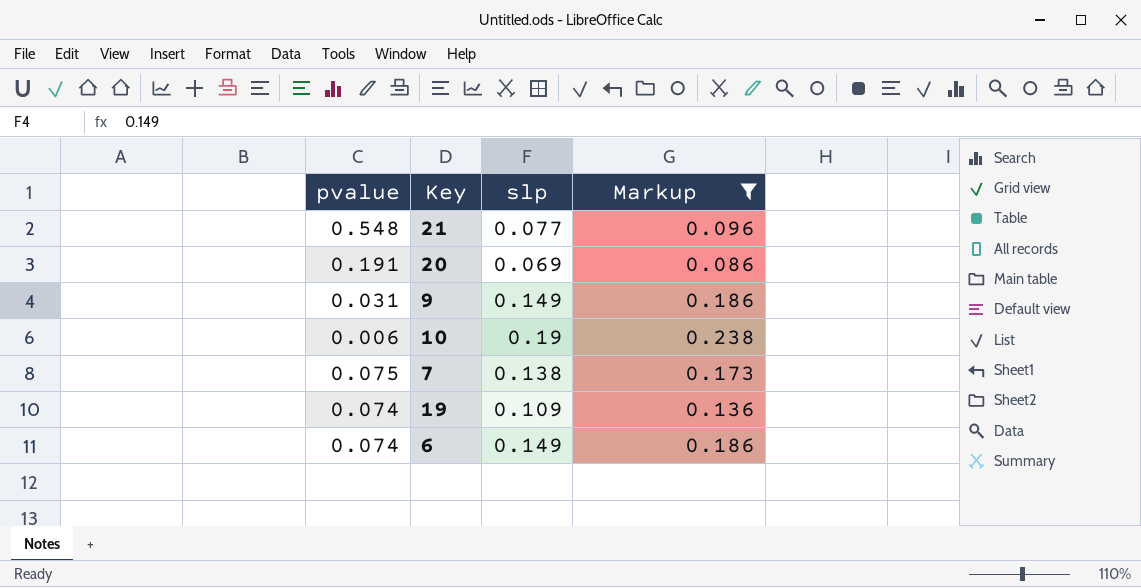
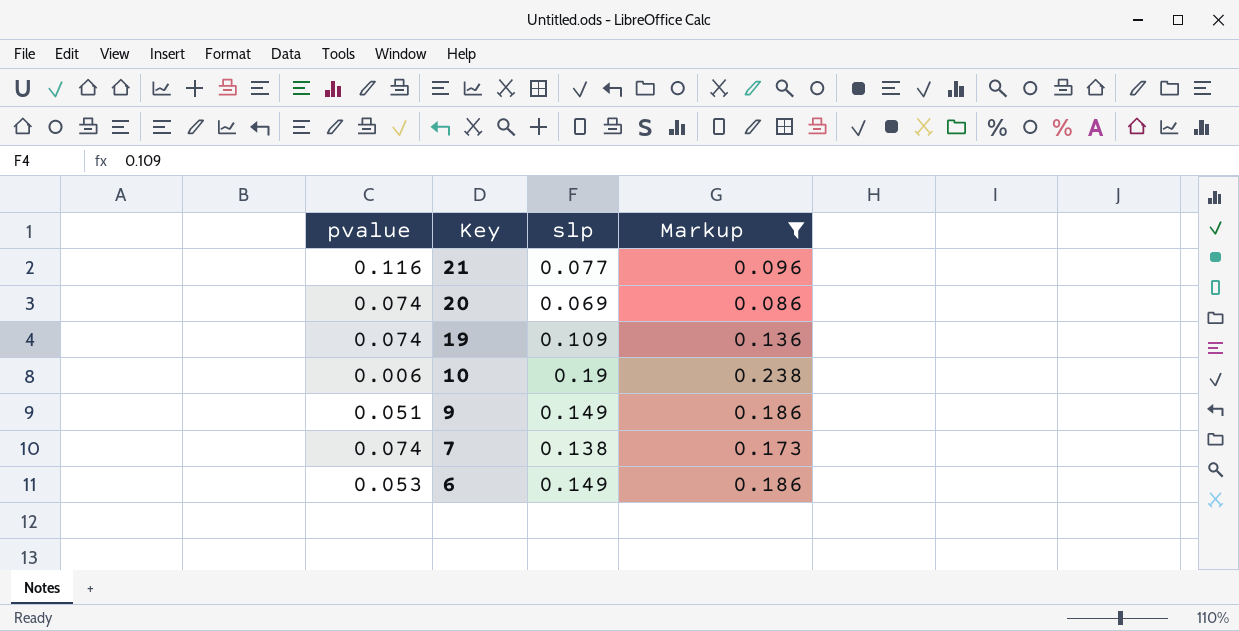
row order: none -> Key descending
21 | pvalue: 0.548 -> 0.116
20 | pvalue: 0.191 -> 0.074
9 | pvalue: 0.031 -> 0.051
7 | pvalue: 0.075 -> 0.074
6 | pvalue: 0.074 -> 0.053

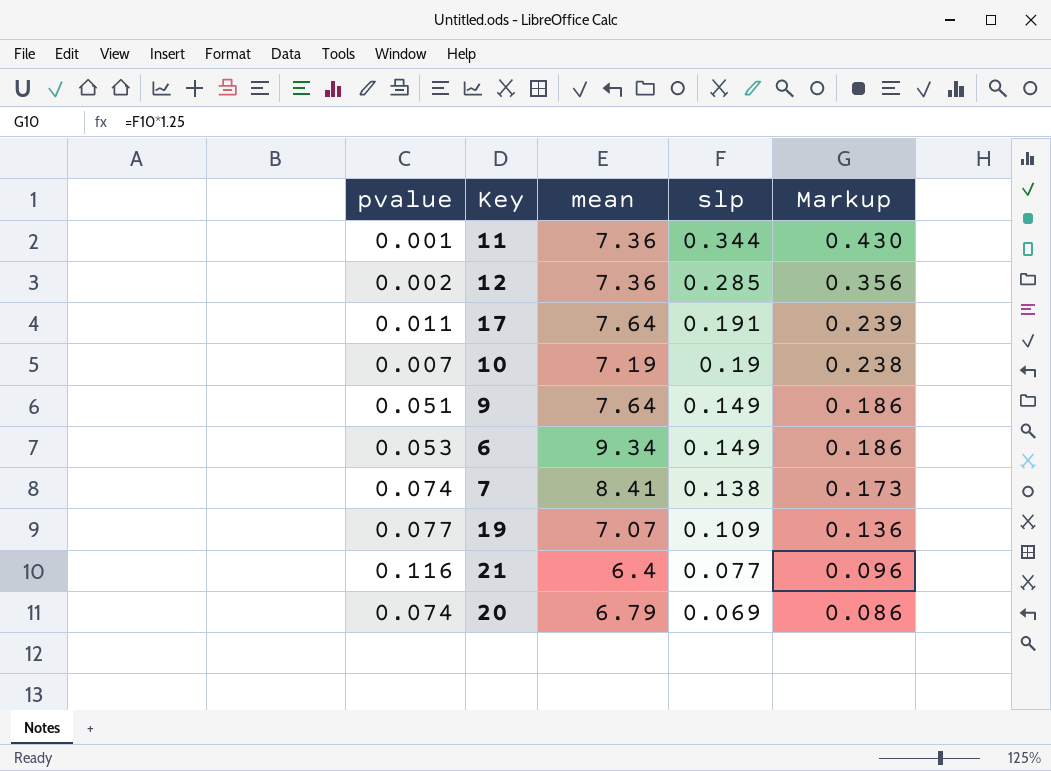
filter: Markup <= 0.238 -> none
row order: Key descending -> slp descending
column mean | position: none -> 3
10 | pvalue: 0.006 -> 0.007
19 | pvalue: 0.074 -> 0.077

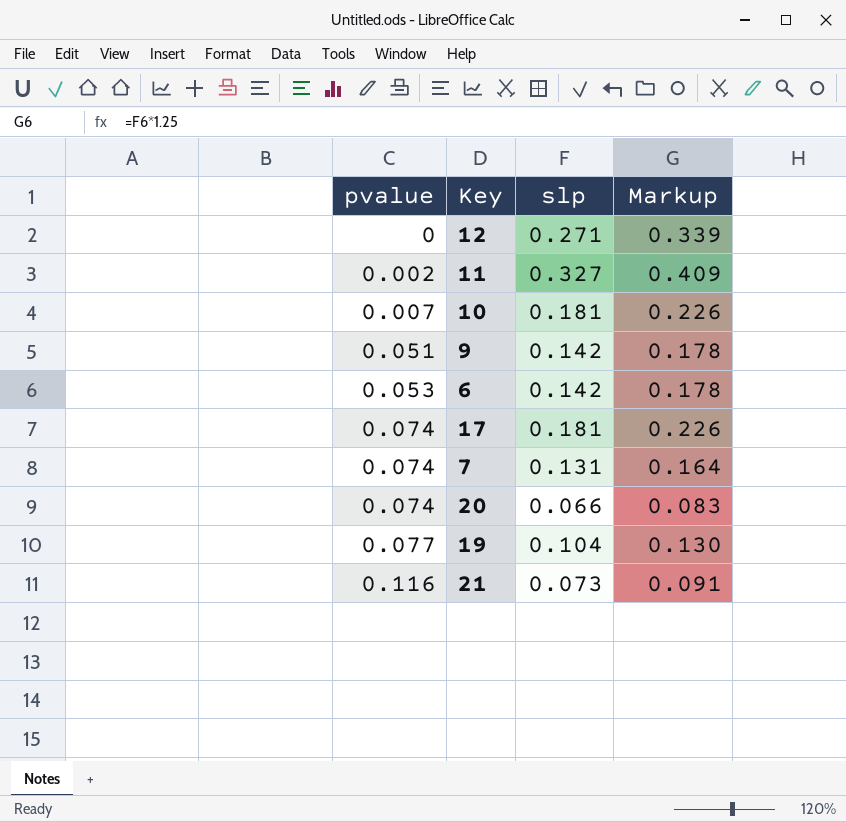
row order: slp descending -> pvalue ascending
column mean | position: 3 -> none
12 | pvalue: 0.002 -> 0
12 | slp: 0.285 -> 0.271
12 | Markup: 0.356 -> 0.339
11 | pvalue: 0.001 -> 0.002
11 | slp: 0.344 -> 0.327
11 | Markup: 0.430 -> 0.409
10 | slp: 0.19 -> 0.181
10 | Markup: 0.238 -> 0.226
9 | slp: 0.149 -> 0.142
9 | Markup: 0.186 -> 0.178
6 | slp: 0.149 -> 0.142
6 | Markup: 0.186 -> 0.178
17 | pvalue: 0.011 -> 0.074
17 | slp: 0.191 -> 0.181
17 | Markup: 0.239 -> 0.226
7 | slp: 0.138 -> 0.131
7 | Markup: 0.173 -> 0.164
20 | slp: 0.069 -> 0.066
20 | Markup: 0.086 -> 0.083
19 | slp: 0.109 -> 0.104
19 | Markup: 0.136 -> 0.130
21 | slp: 0.077 -> 0.073
21 | Markup: 0.096 -> 0.091

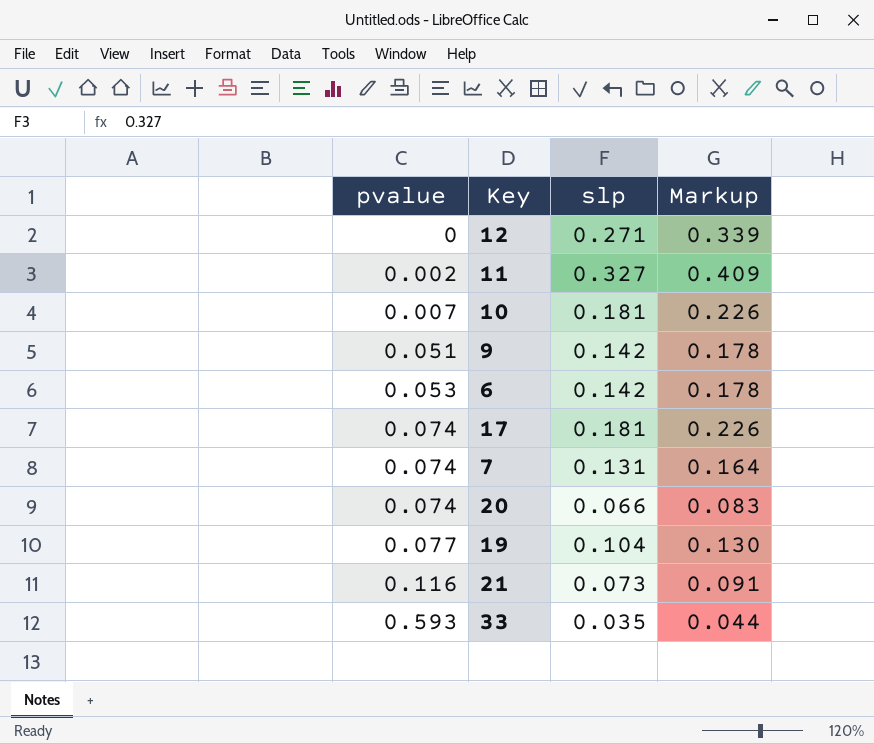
row 33: none -> 0.593 | 0.035 | 0.044

